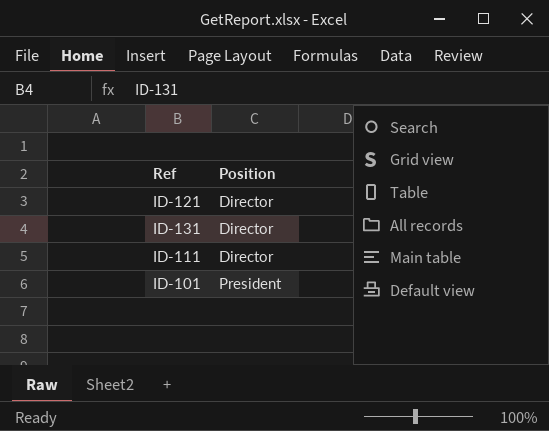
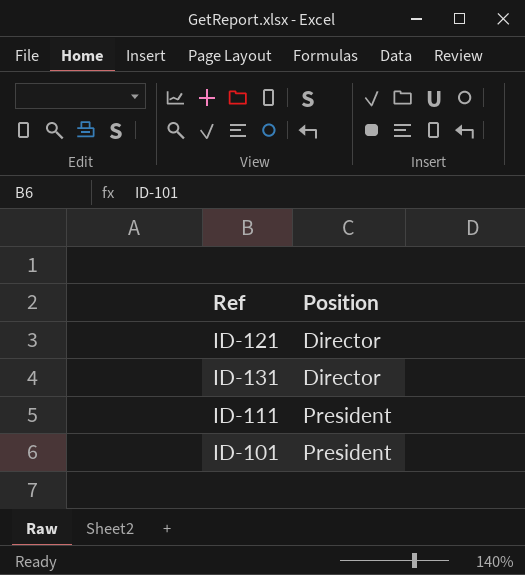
ID-111 | Position: Director -> President

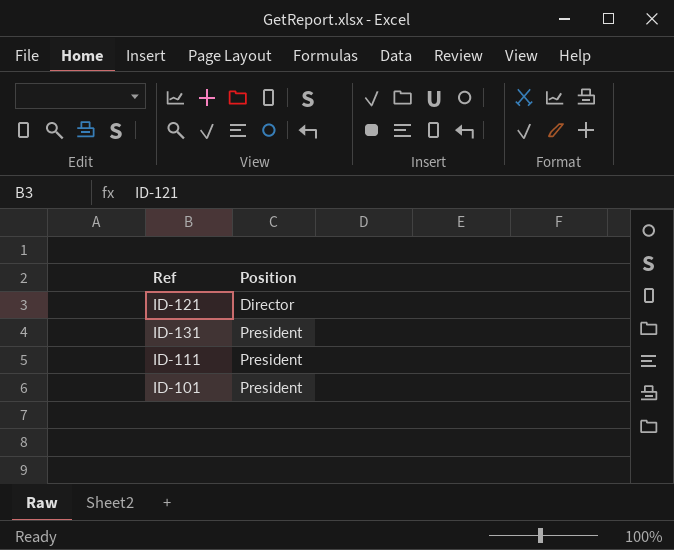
ID-131 | Position: Director -> President

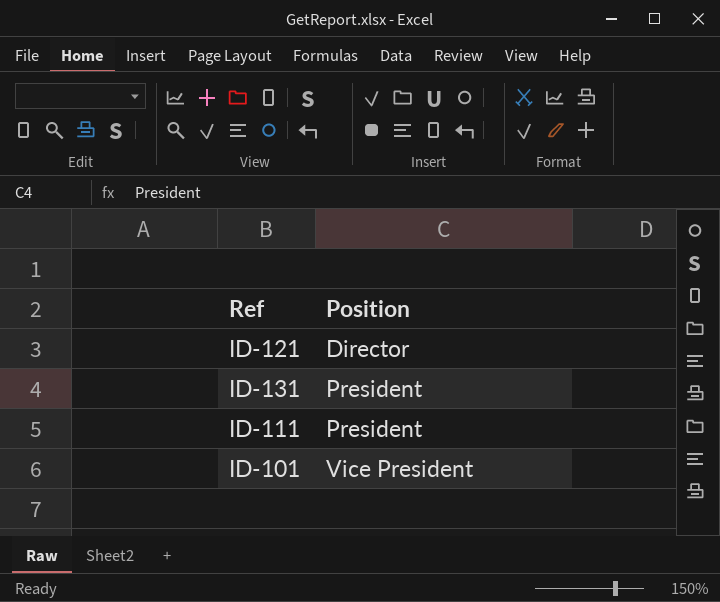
ID-101 | Position: President -> Vice President

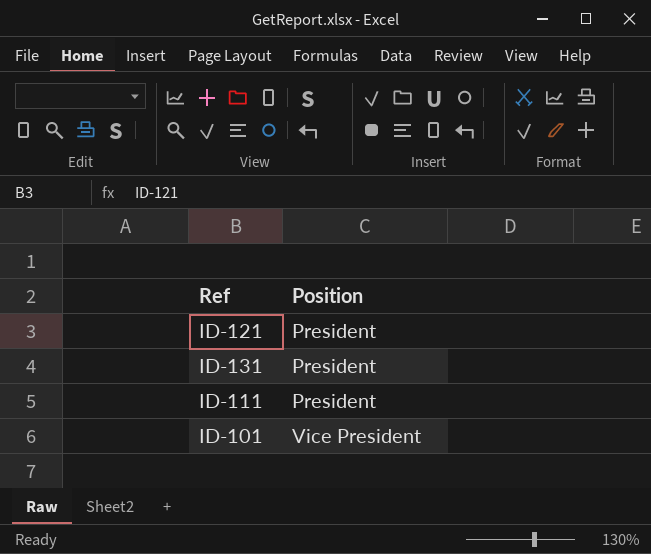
ID-121 | Position: Director -> President

